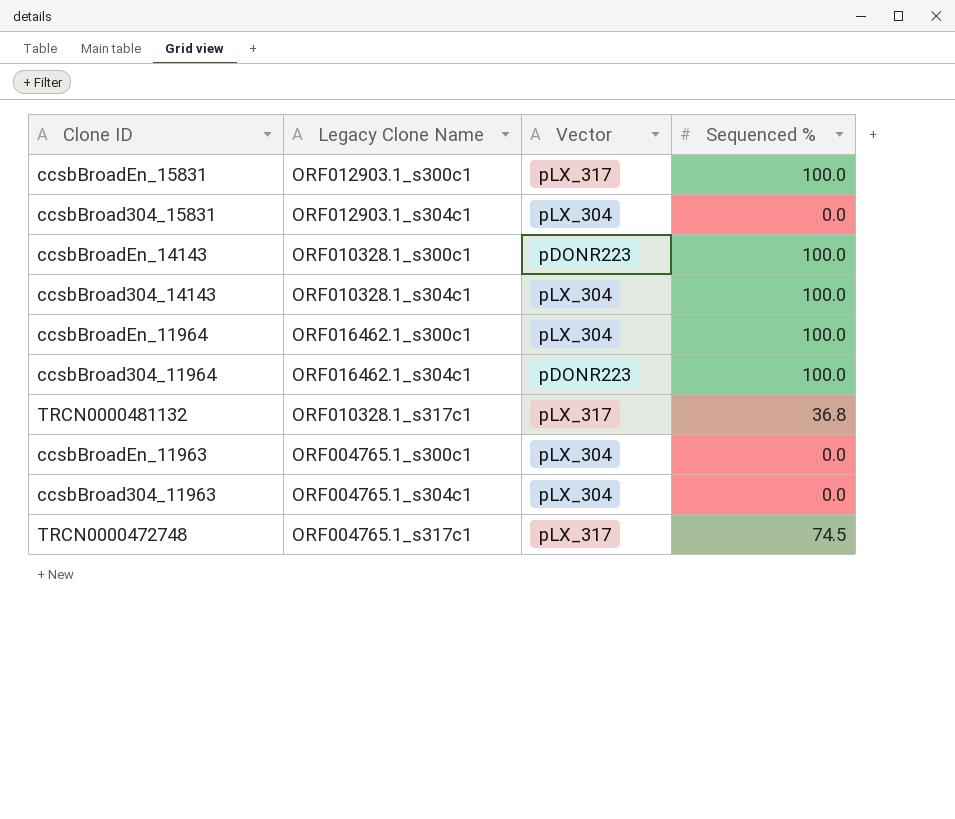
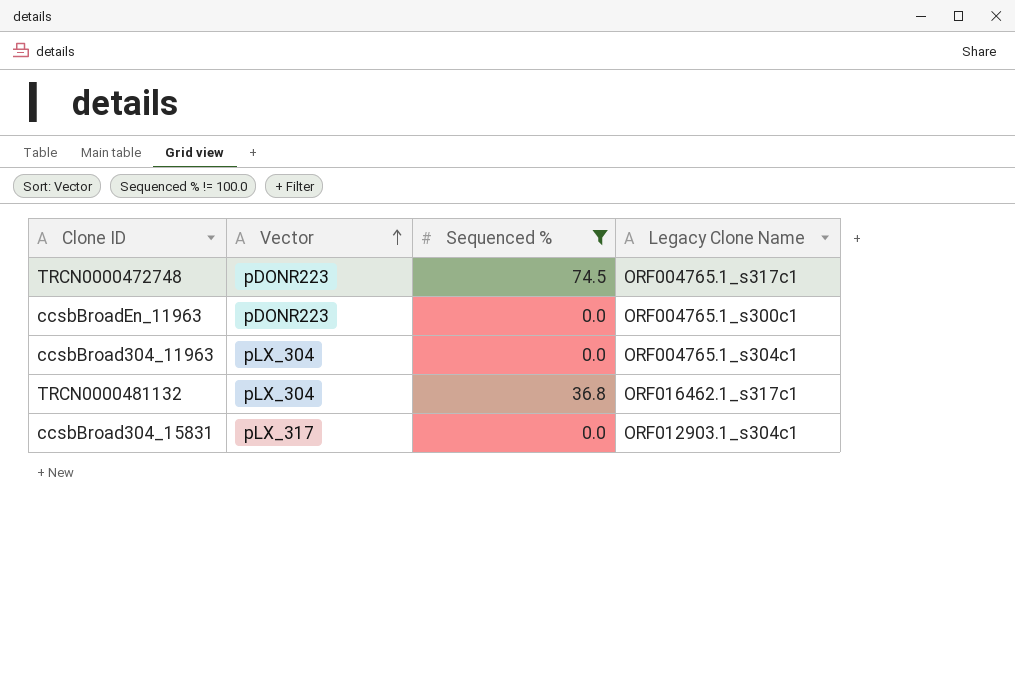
filter: none -> Sequenced % != 100.0
row order: none -> Vector ascending
column Legacy Clone Name | position: 2 -> 4
TRCN0000472748 | Vector: pLX_317 -> pDONR223
ccsbBroadEn_11963 | Vector: pLX_304 -> pDONR223
TRCN0000481132 | Vector: pLX_317 -> pLX_304
TRCN0000481132 | Legacy Clone Name: ORF010328.1_s317c1 -> ORF016462.1_s317c1
ccsbBroad304_15831 | Vector: pLX_304 -> pLX_317

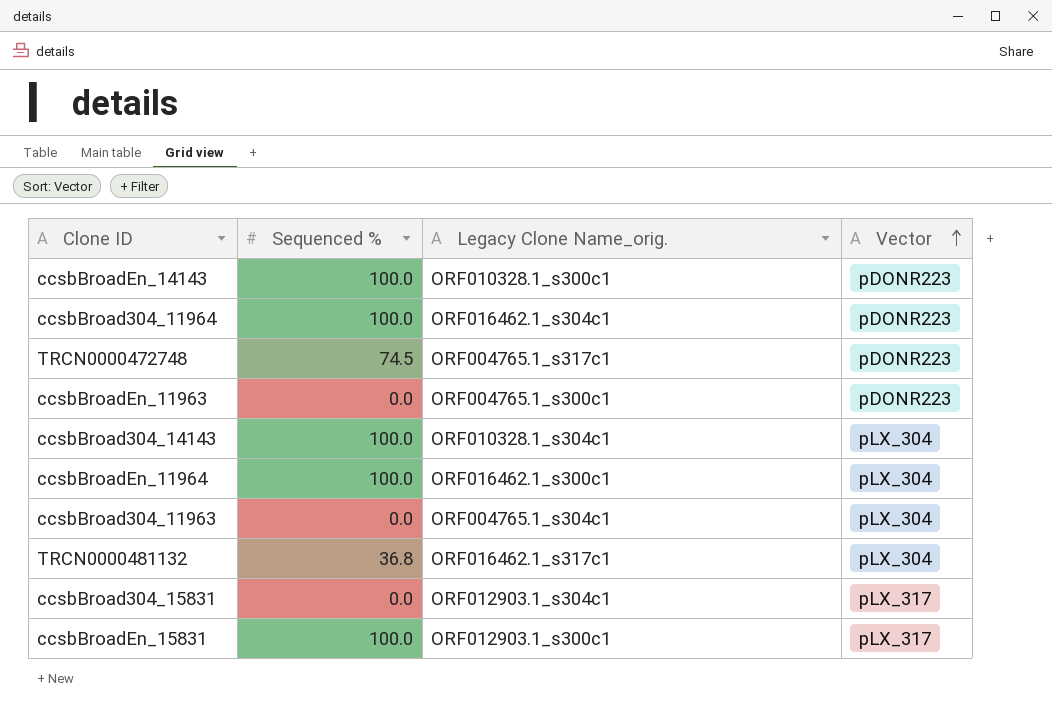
filter: Sequenced % != 100.0 -> none
column name: Legacy Clone Name -> Legacy Clone Name_orig.
column Vector | position: 2 -> 4

